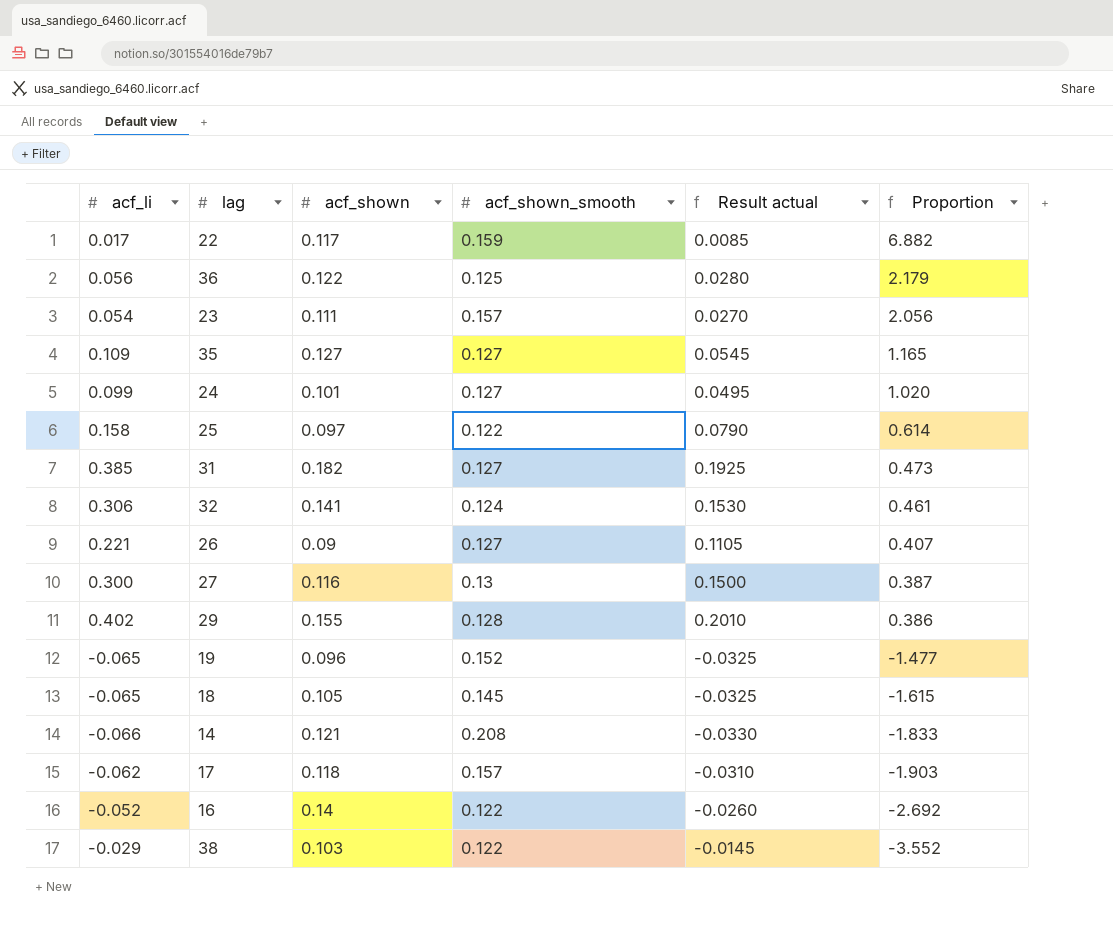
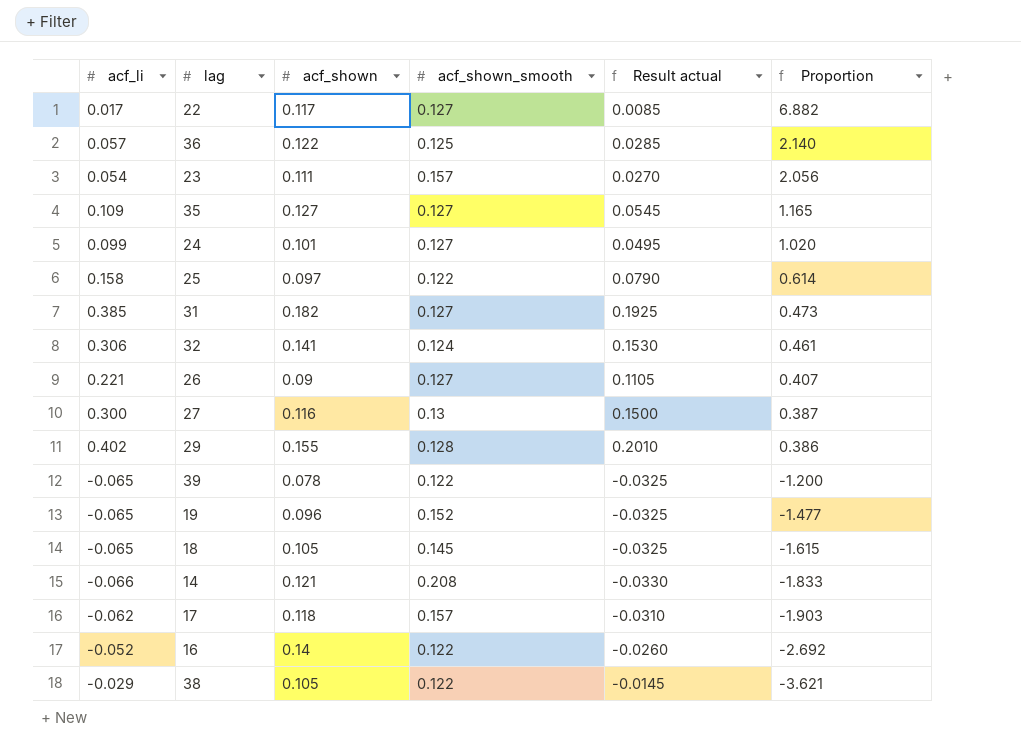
22 | acf_shown_smooth: 0.159 -> 0.127
36 | acf_li: 0.056 -> 0.057
36 | Result actual: 0.0280 -> 0.0285
36 | Proportion: 2.179 -> 2.140
row 39: none -> -0.065 | 0.078 | 0.122 | -0.0325 | -1.200
38 | acf_shown: 0.103 -> 0.105
38 | Proportion: -3.552 -> -3.621

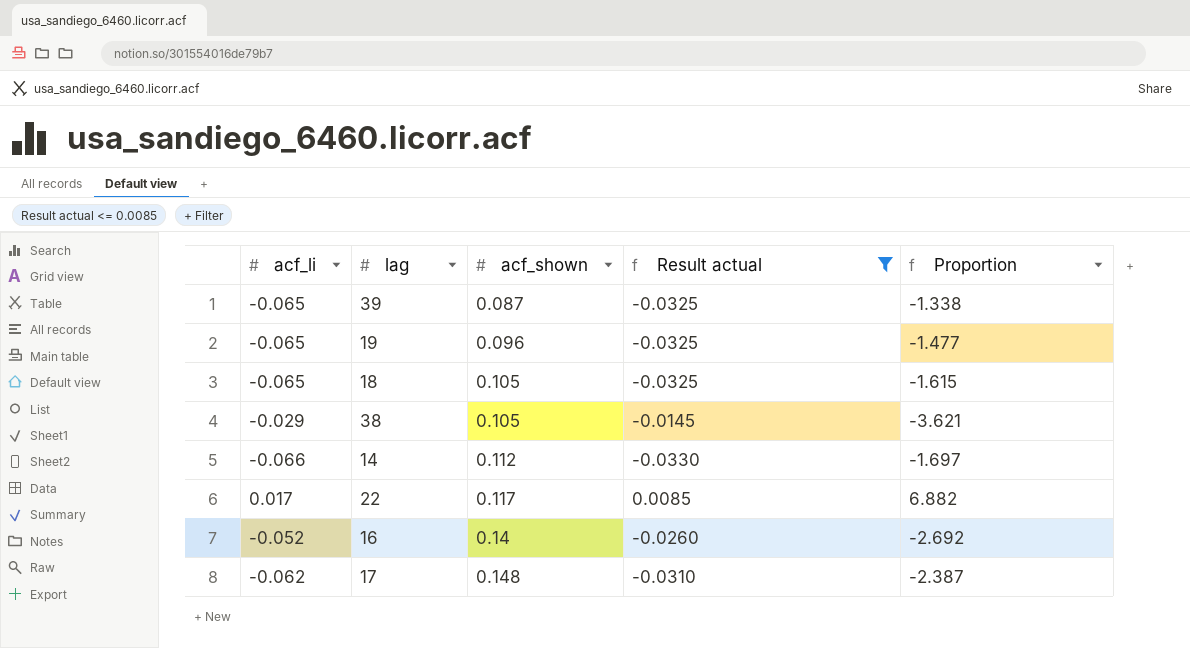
filter: none -> Result actual <= 0.0085
row order: Proportion descending -> acf_shown ascending
column acf_shown_smooth | position: 4 -> none
39 | acf_shown: 0.078 -> 0.087
39 | Proportion: -1.200 -> -1.338
14 | acf_shown: 0.121 -> 0.112
14 | Proportion: -1.833 -> -1.697
17 | acf_shown: 0.118 -> 0.148
17 | Proportion: -1.903 -> -2.387

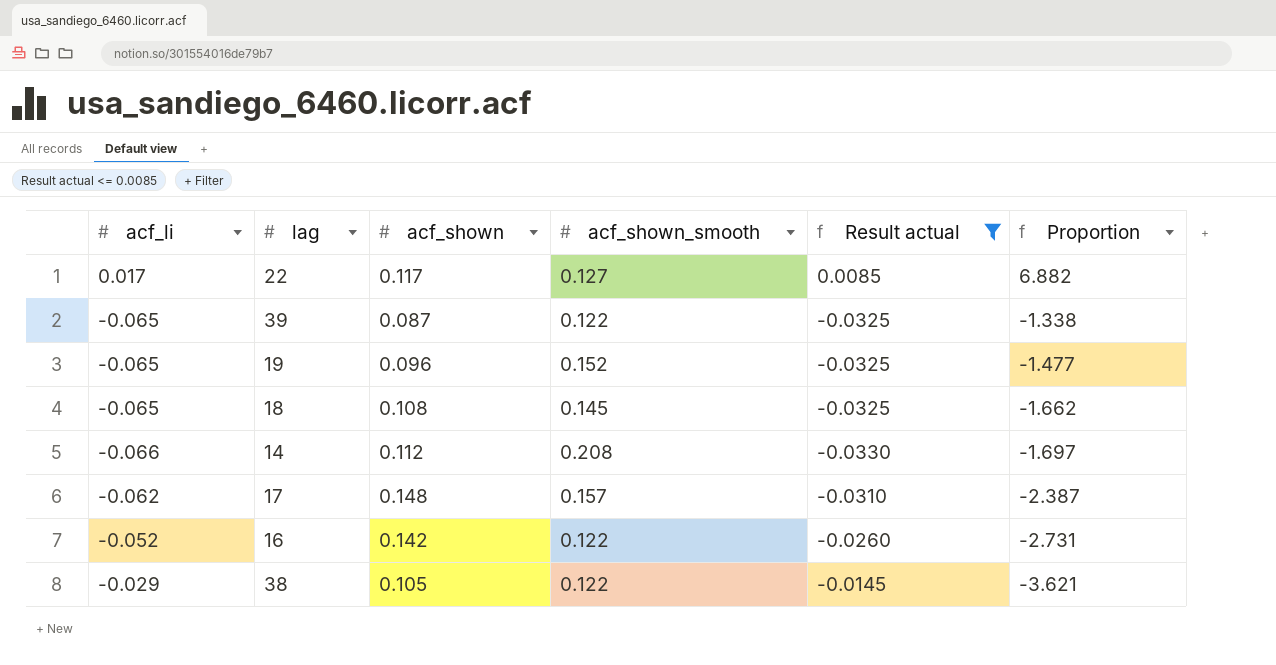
row order: acf_shown ascending -> Proportion descending
column acf_shown_smooth | position: none -> 4
18 | acf_shown: 0.105 -> 0.108
18 | Proportion: -1.615 -> -1.662
16 | acf_shown: 0.14 -> 0.142
16 | Proportion: -2.692 -> -2.731

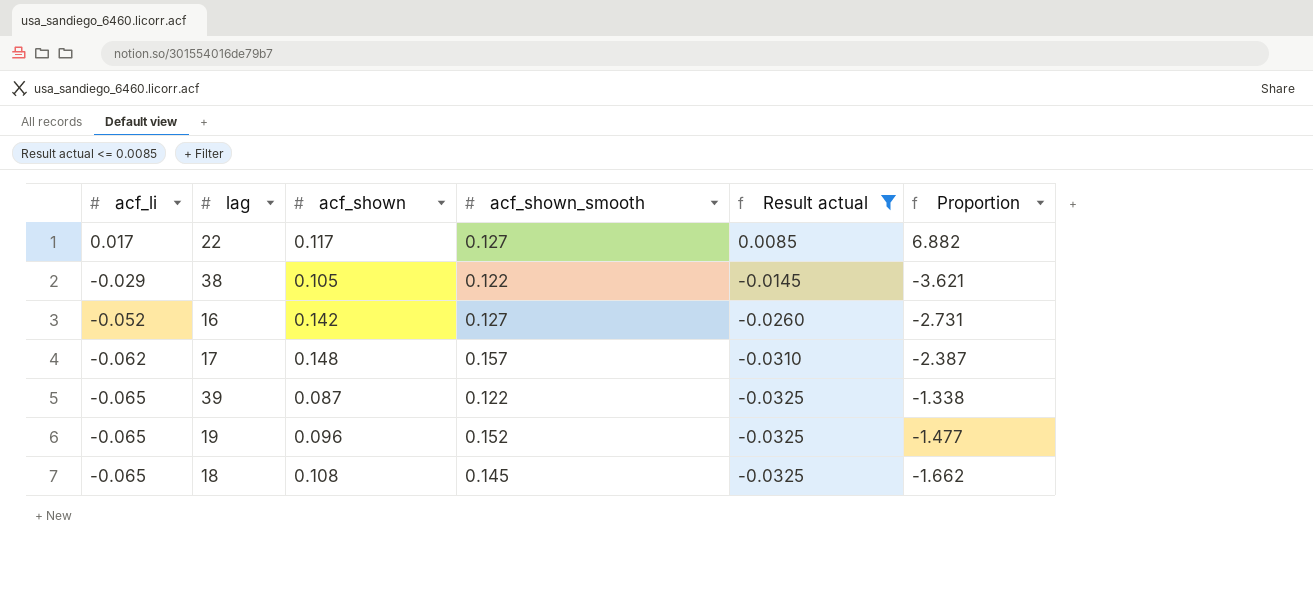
row order: Proportion descending -> acf_li descending
row 14: -0.066 | 0.112 | 0.208 | -0.0330 | -1.697 -> none
16 | acf_shown_smooth: 0.122 -> 0.127

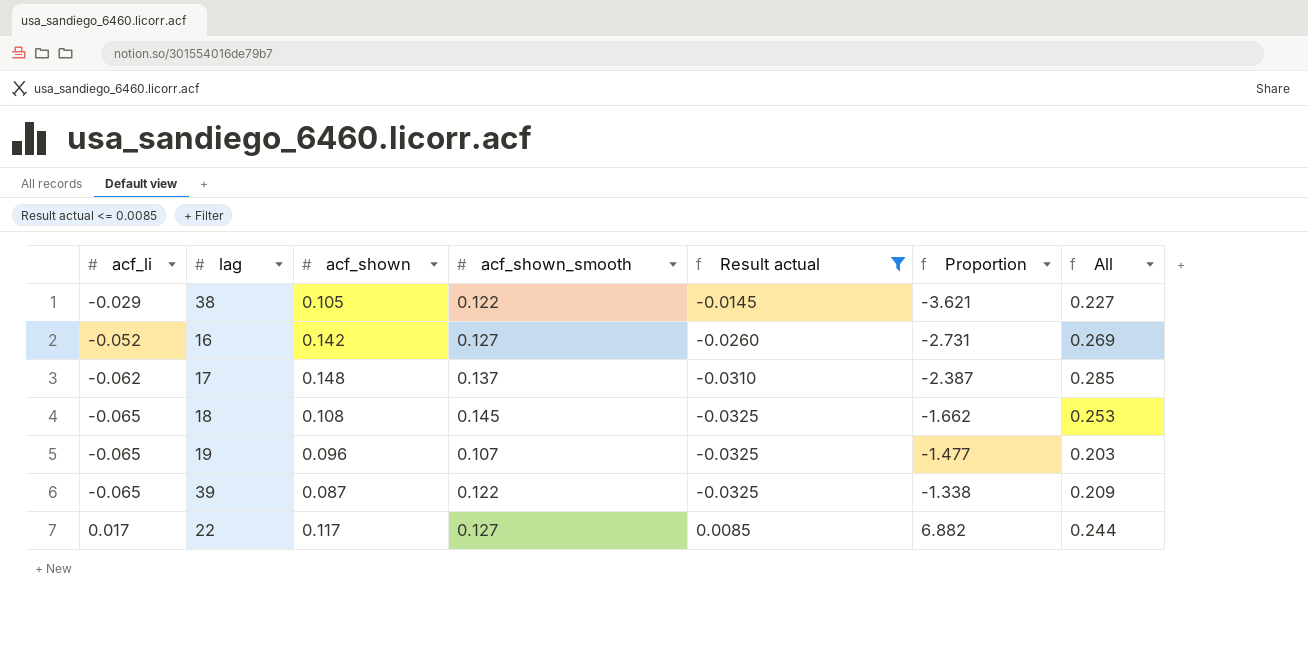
row order: acf_li descending -> Proportion ascending
column All | formula: none -> [acf_shown] + [acf_shown_smooth]
17 | acf_shown_smooth: 0.157 -> 0.137
19 | acf_shown_smooth: 0.152 -> 0.107

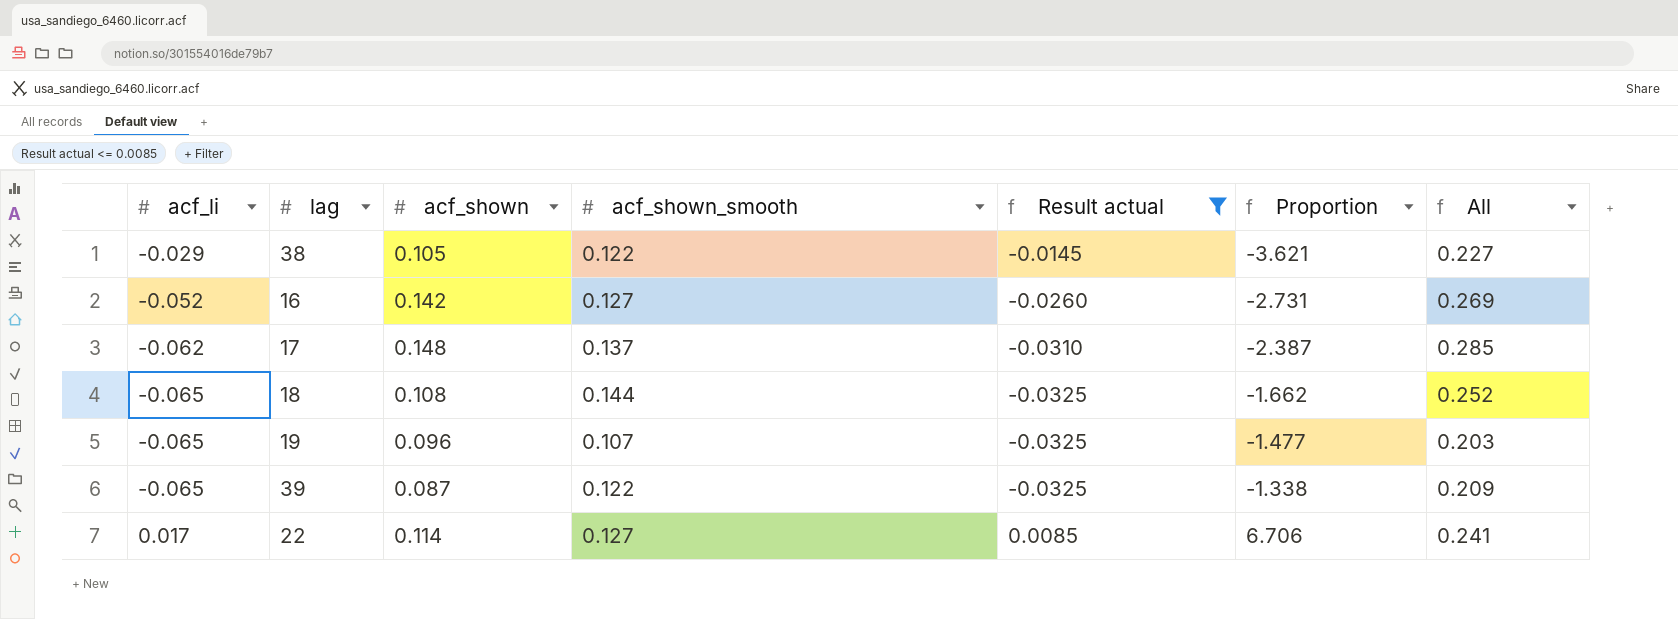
18 | acf_shown_smooth: 0.145 -> 0.144
18 | All: 0.253 -> 0.252
22 | acf_shown: 0.117 -> 0.114
22 | Proportion: 6.882 -> 6.706
22 | All: 0.244 -> 0.241

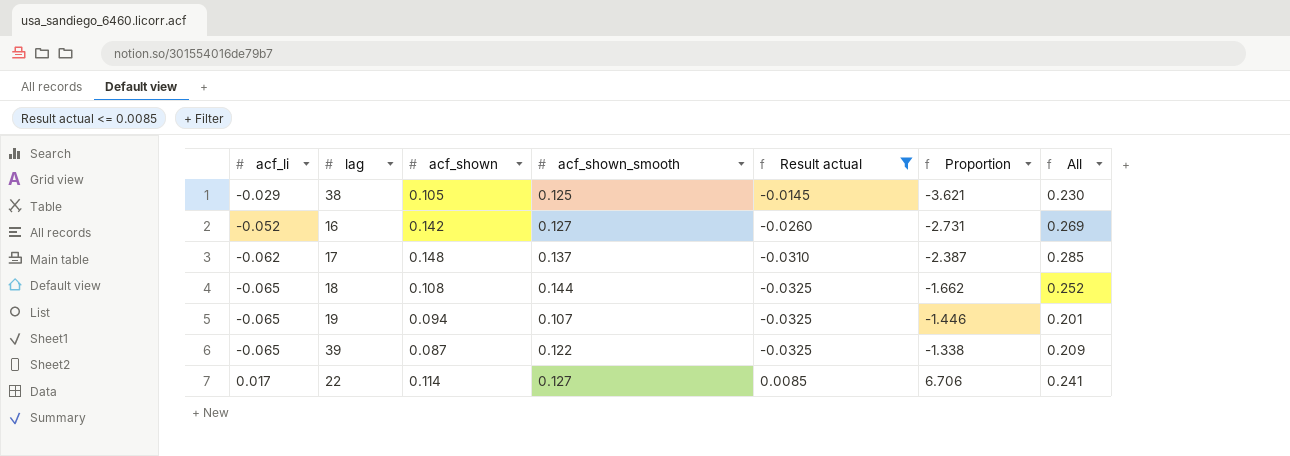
38 | acf_shown_smooth: 0.122 -> 0.125
38 | All: 0.227 -> 0.230
19 | acf_shown: 0.096 -> 0.094
19 | Proportion: -1.477 -> -1.446
19 | All: 0.203 -> 0.201

